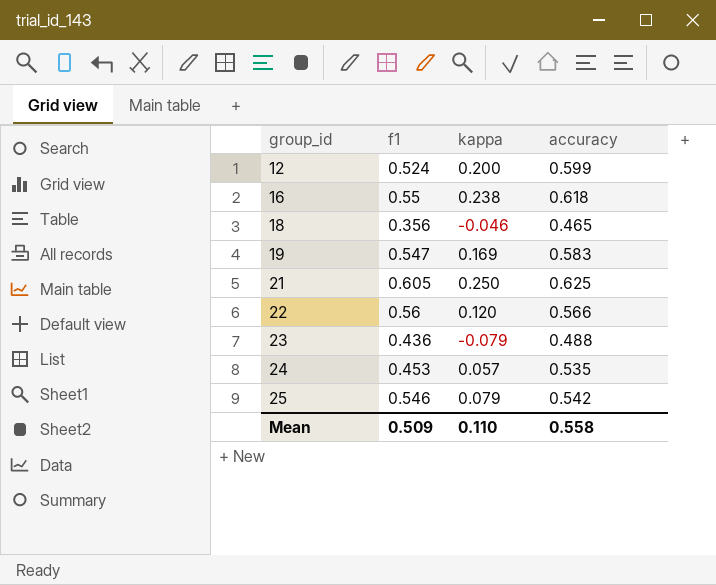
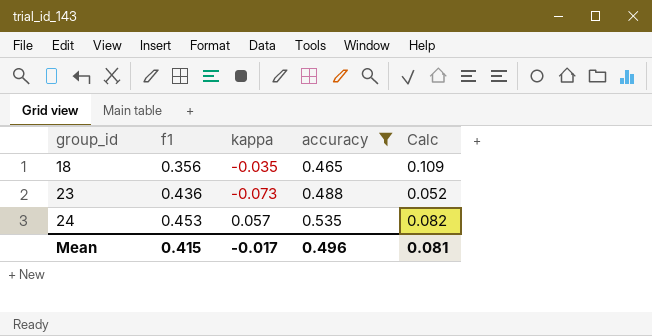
filter: none -> accuracy <= 0.535
column Calc | formula: none -> [accuracy] - [f1]
18 | kappa: -0.046 -> -0.035
23 | kappa: -0.079 -> -0.073
Mean | f1: 0.509 -> 0.415
Mean | kappa: 0.110 -> -0.017
Mean | accuracy: 0.558 -> 0.496

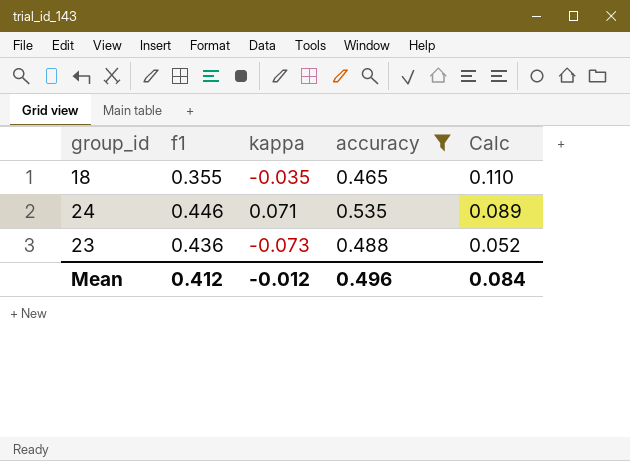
row order: group_id ascending -> Calc descending
18 | f1: 0.356 -> 0.355
18 | Calc: 0.109 -> 0.110
24 | f1: 0.453 -> 0.446
24 | kappa: 0.057 -> 0.071
24 | Calc: 0.082 -> 0.089
Mean | f1: 0.415 -> 0.412
Mean | kappa: -0.017 -> -0.012
Mean | Calc: 0.081 -> 0.084

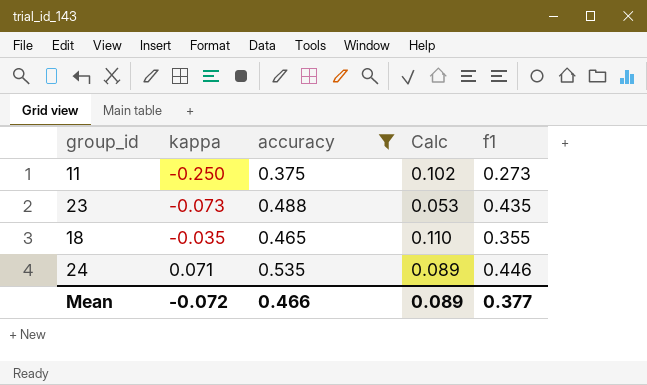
row order: Calc descending -> kappa ascending
column f1 | position: 2 -> 5
row 11: none -> -0.250 | 0.375 | 0.102 | 0.273
23 | Calc: 0.052 -> 0.053
23 | f1: 0.436 -> 0.435
Mean | kappa: -0.012 -> -0.072
Mean | accuracy: 0.496 -> 0.466
Mean | Calc: 0.084 -> 0.089
Mean | f1: 0.412 -> 0.377

